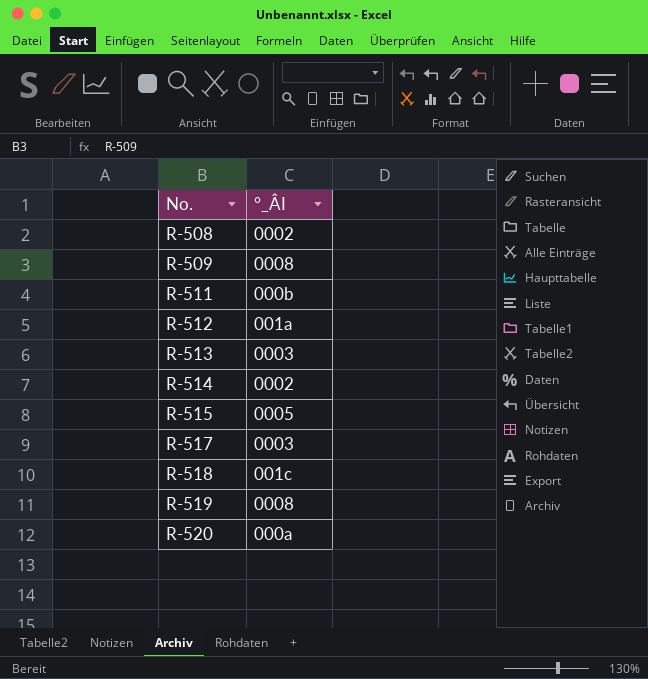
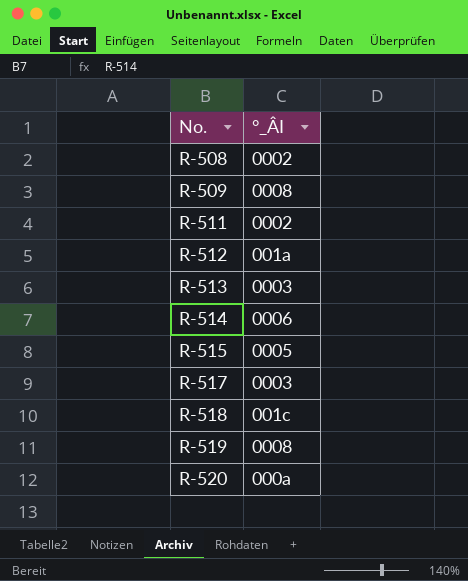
R-511 | °_ÂI: 000b -> 0002
R-514 | °_ÂI: 0002 -> 0006

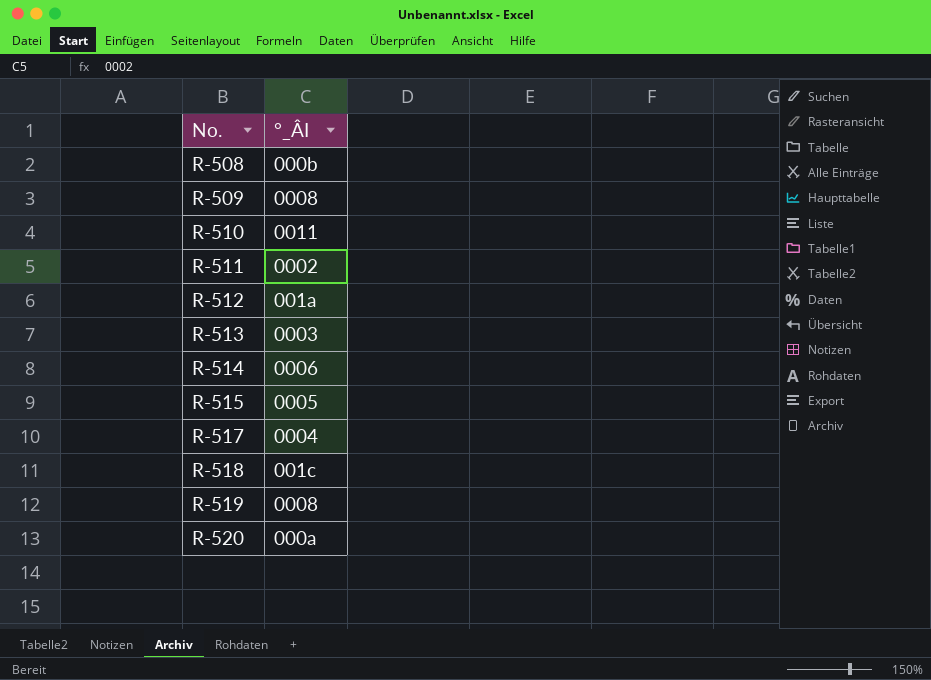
R-508 | °_ÂI: 0002 -> 000b
row R-510: none -> 0011
R-517 | °_ÂI: 0003 -> 0004

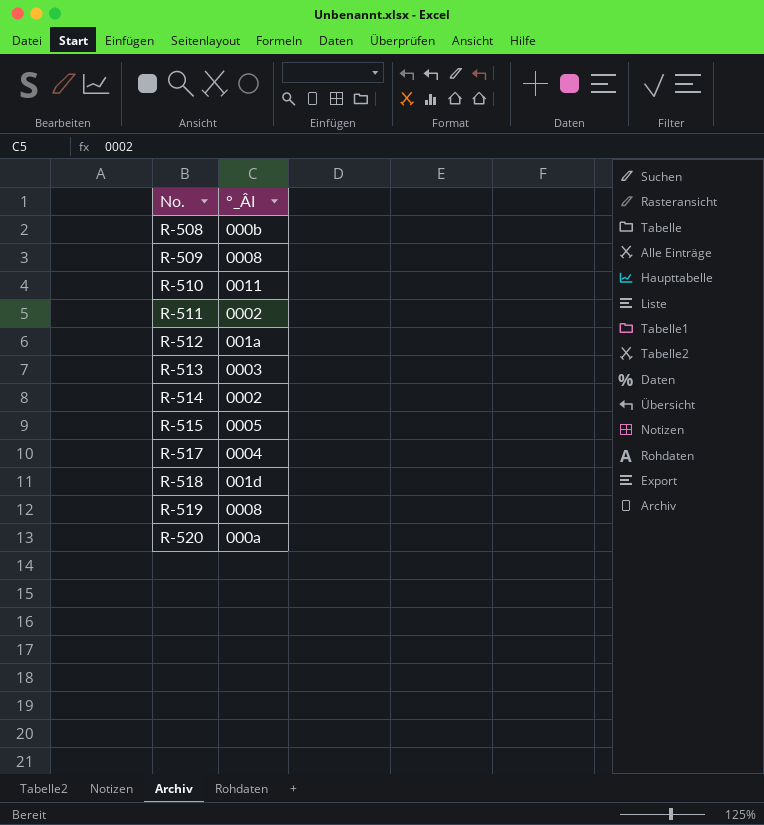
R-514 | °_ÂI: 0006 -> 0002
R-518 | °_ÂI: 001c -> 001d

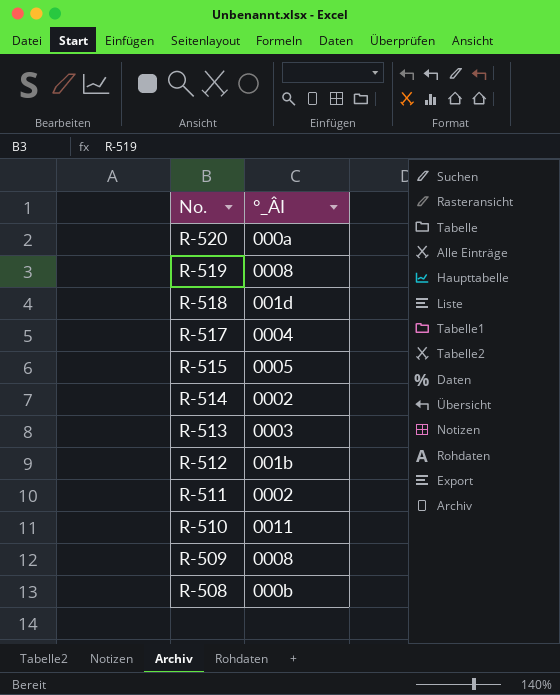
row order: No. ascending -> No. descending
R-512 | °_ÂI: 001a -> 001b

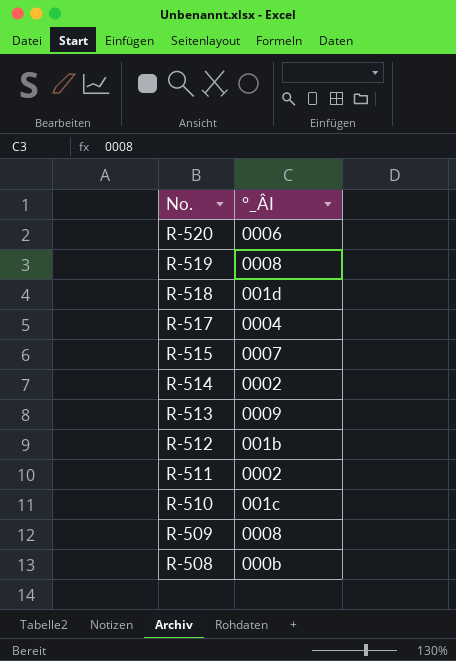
R-520 | °_ÂI: 000a -> 0006
R-515 | °_ÂI: 0005 -> 0007
R-513 | °_ÂI: 0003 -> 0009
R-510 | °_ÂI: 0011 -> 001c

